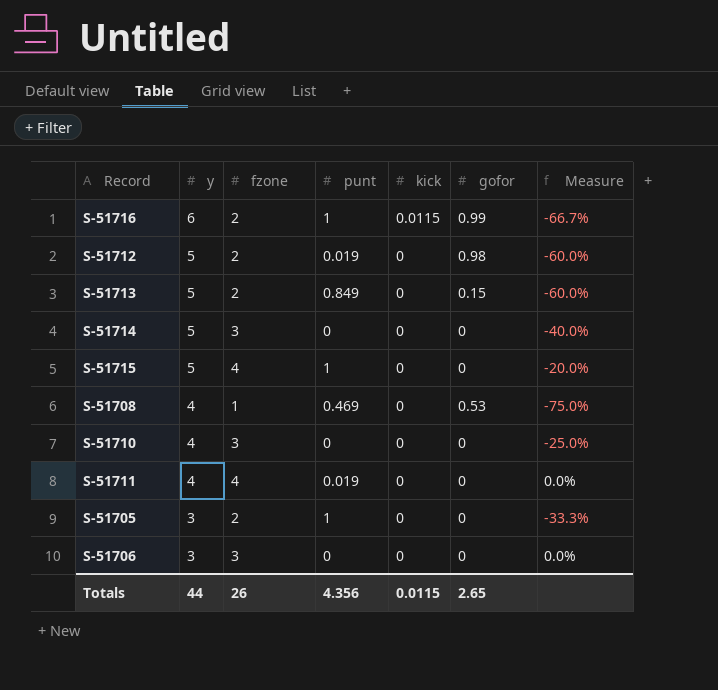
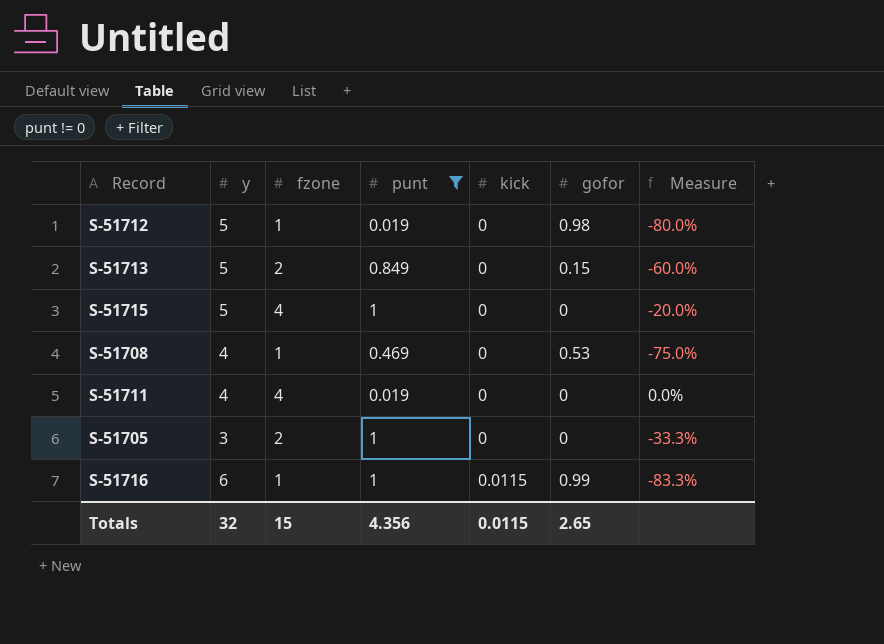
filter: none -> punt != 0
row order: y descending -> kick ascending
S-51712 | fzone: 2 -> 1
S-51712 | Measure: -60.0% -> -80.0%
S-51716 | fzone: 2 -> 1
S-51716 | Measure: -66.7% -> -83.3%
Totals | y: 44 -> 32
Totals | fzone: 26 -> 15

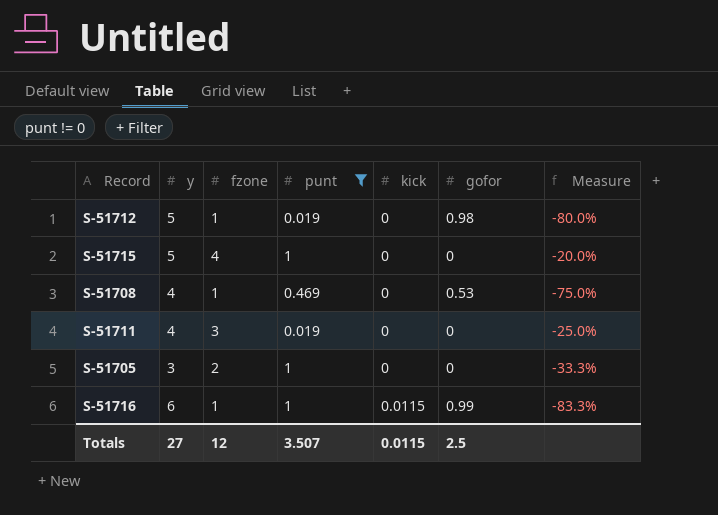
row S-51713: 5 | 2 | 0.849 | 0 | 0.15 | -60.0% -> none
S-51711 | fzone: 4 -> 3
S-51711 | Measure: 0.0% -> -25.0%
Totals | y: 32 -> 27
Totals | fzone: 15 -> 12
Totals | punt: 4.356 -> 3.507
Totals | gofor: 2.65 -> 2.5

